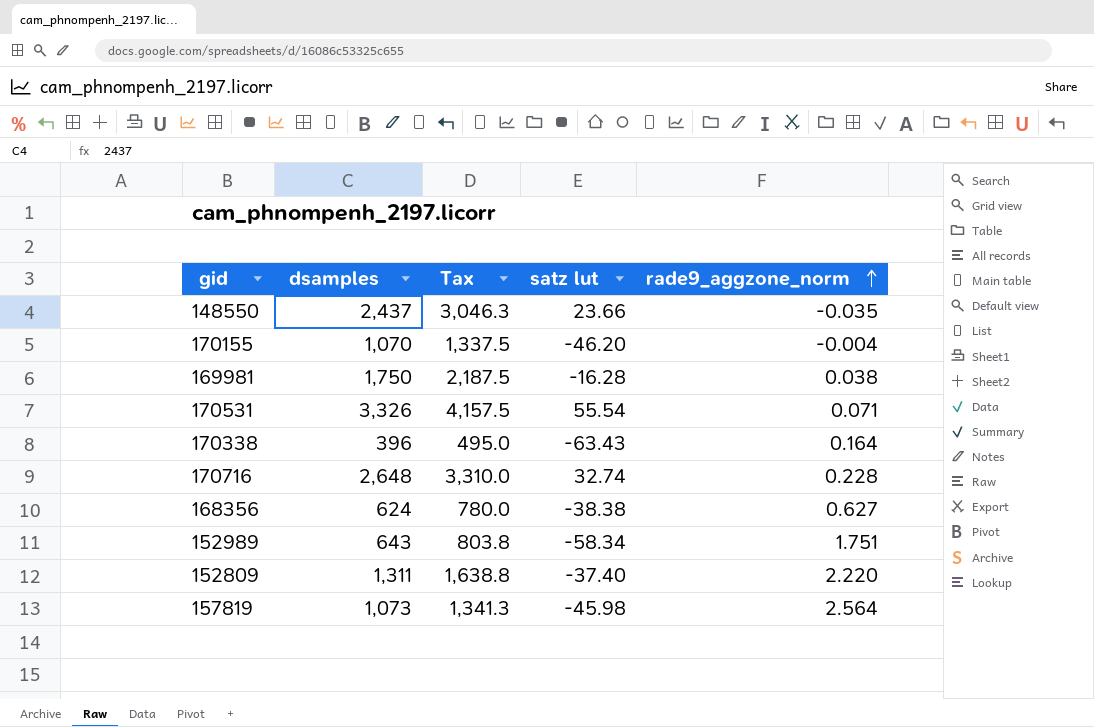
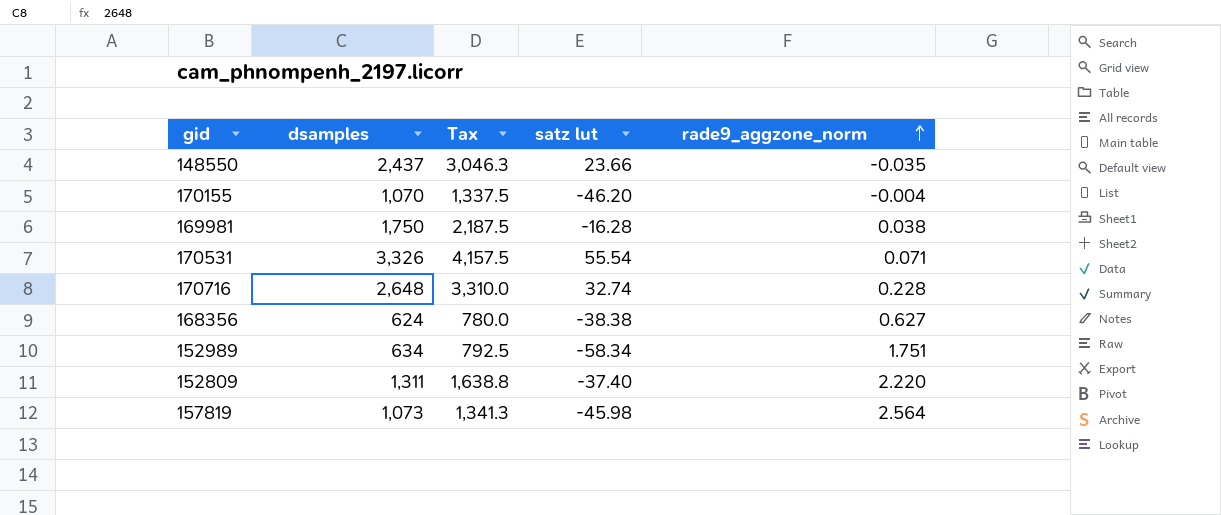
row 170338: 396 | 495.0 | -63.43 | 0.164 -> none
152989 | dsamples: 643 -> 634
152989 | Tax: 803.8 -> 792.5

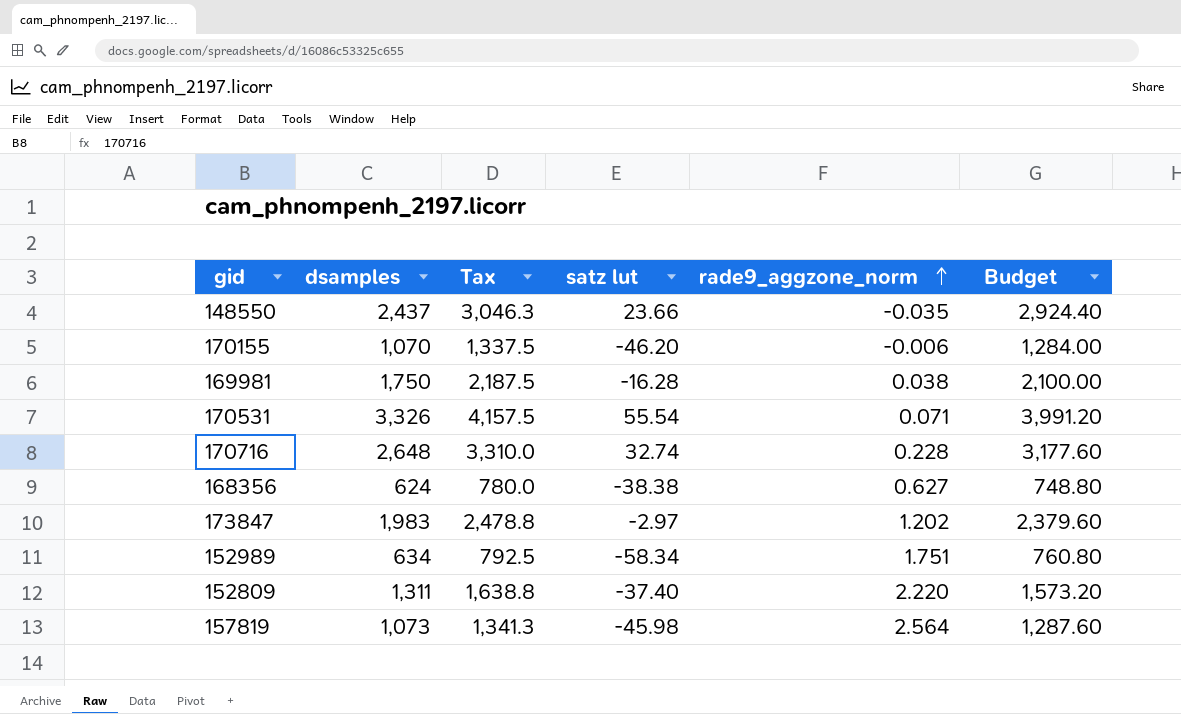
column Budget | formula: none -> [dsamples] * 1.2
170155 | rade9_aggzone_norm: -0.004 -> -0.006
row 173847: none -> 1,983 | 2,478.8 | -2.97 | 1.202 | 2,379.60

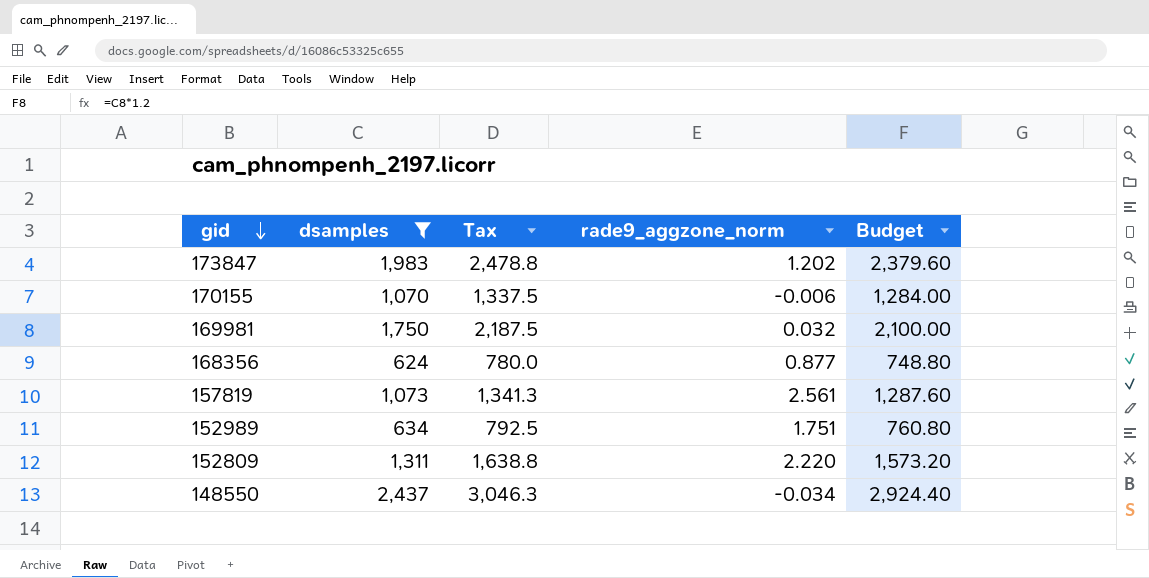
filter: none -> dsamples <= 2,437
row order: rade9_aggzone_norm ascending -> gid descending
column satz lut | position: 4 -> none
169981 | rade9_aggzone_norm: 0.038 -> 0.032
168356 | rade9_aggzone_norm: 0.627 -> 0.877
157819 | rade9_aggzone_norm: 2.564 -> 2.561
148550 | rade9_aggzone_norm: -0.035 -> -0.034

